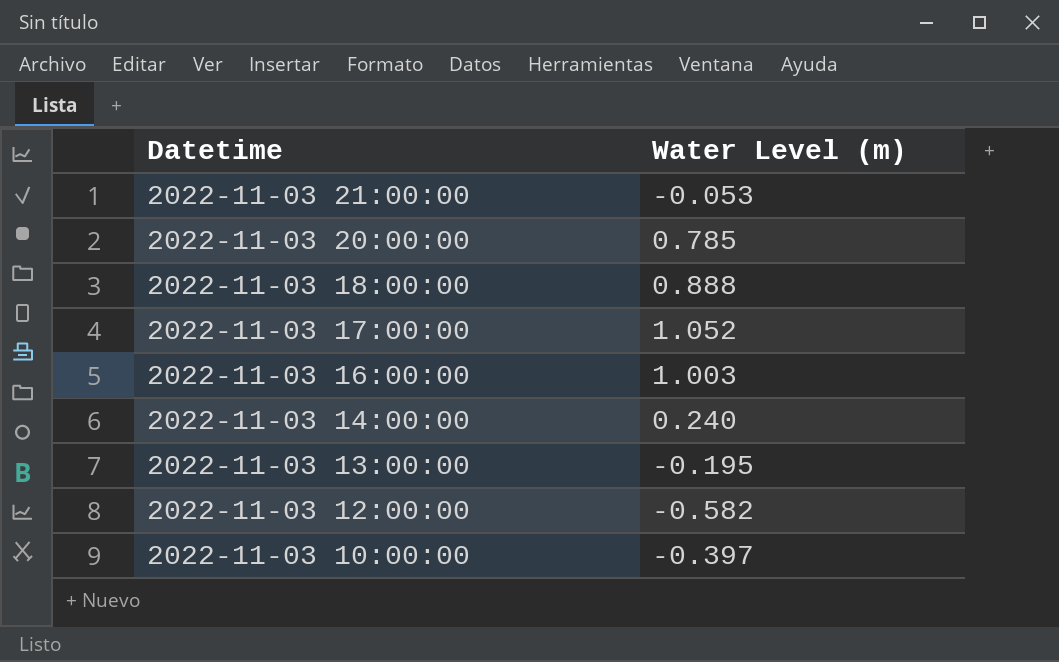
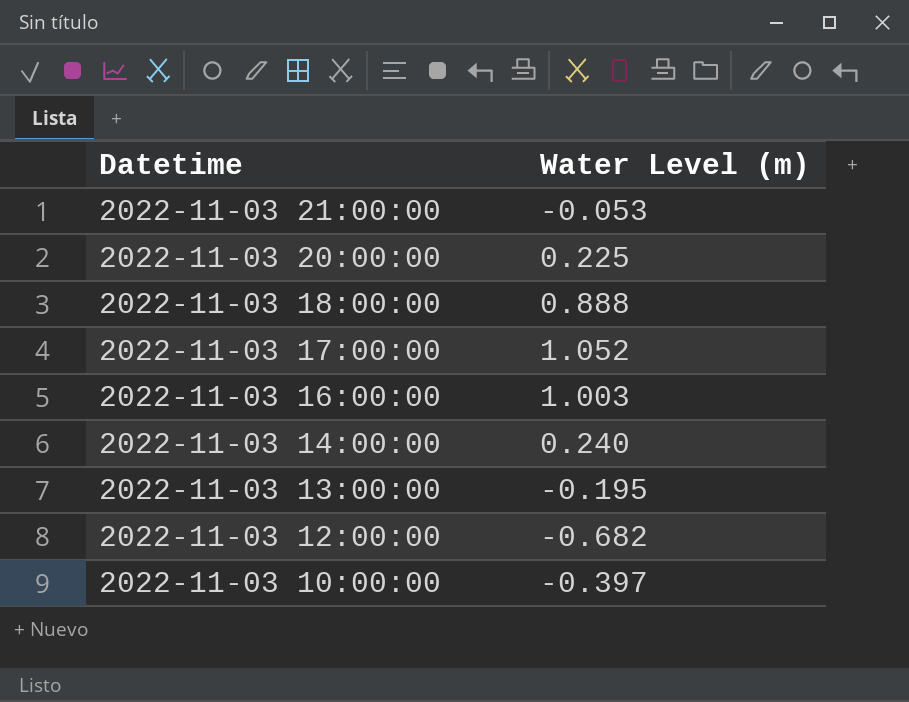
2022-11-03 20:00:00 | Water Level (m): 0.785 -> 0.225
2022-11-03 12:00:00 | Water Level (m): -0.582 -> -0.682

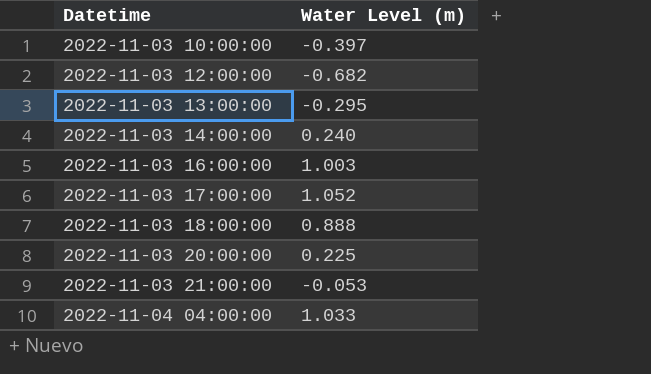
row order: Datetime descending -> Datetime ascending
2022-11-03 13:00:00 | Water Level (m): -0.195 -> -0.295
row 2022-11-04 04:00:00: none -> 1.033

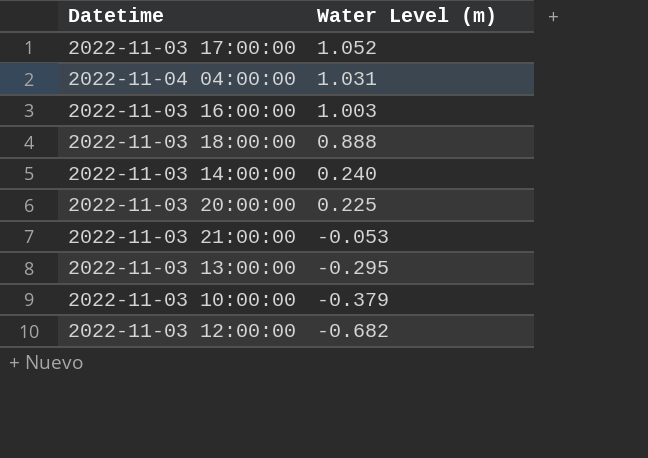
row order: Datetime ascending -> Water Level (m) descending
2022-11-04 04:00:00 | Water Level (m): 1.033 -> 1.031
2022-11-03 10:00:00 | Water Level (m): -0.397 -> -0.379

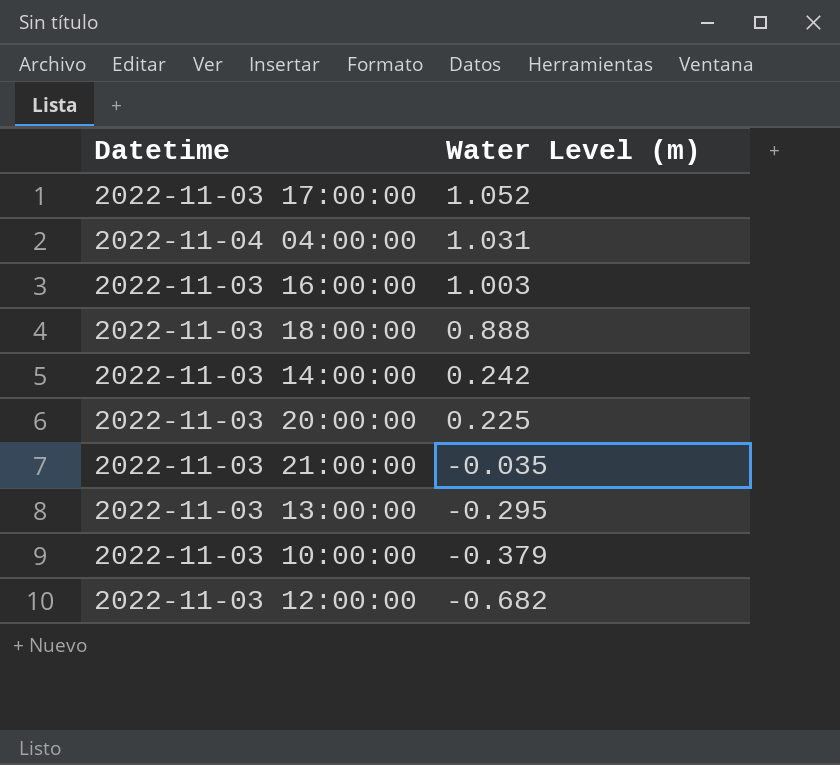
2022-11-03 14:00:00 | Water Level (m): 0.240 -> 0.242
2022-11-03 21:00:00 | Water Level (m): -0.053 -> -0.035

